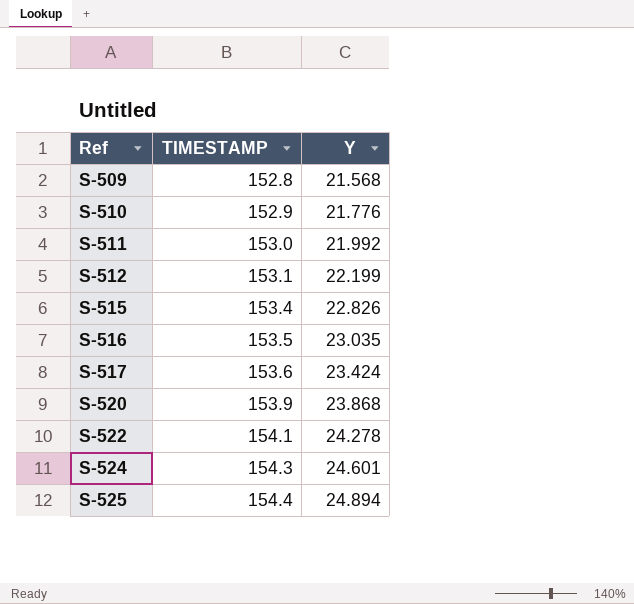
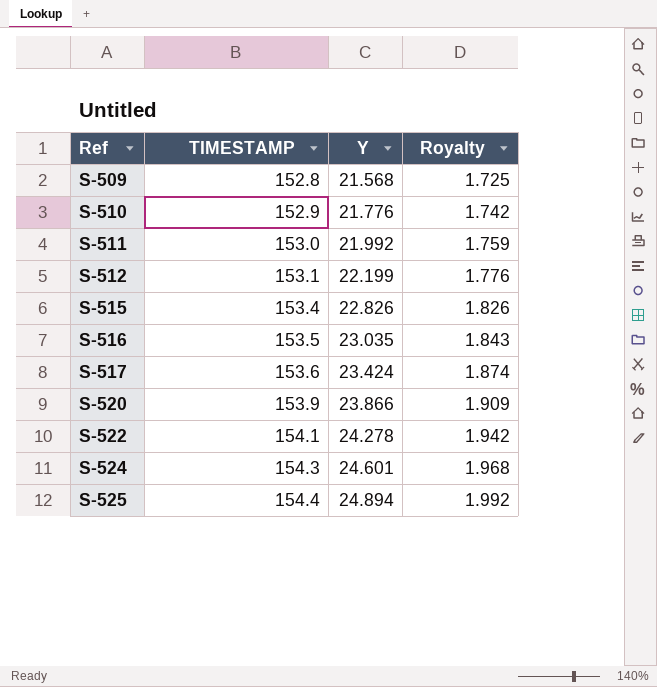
column Royalty | formula: none -> [Y] * 0.08
S-520 | Y: 23.868 -> 23.866

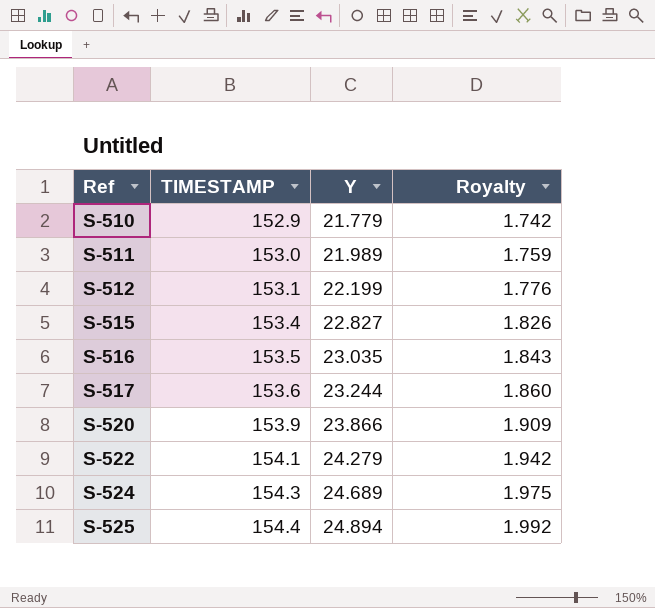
row S-509: 152.8 | 21.568 | 1.725 -> none
S-510 | Y: 21.776 -> 21.779
S-511 | Y: 21.992 -> 21.989
S-515 | Y: 22.826 -> 22.827
S-517 | Y: 23.424 -> 23.244
S-517 | Royalty: 1.874 -> 1.860
S-522 | Y: 24.278 -> 24.279
S-524 | Y: 24.601 -> 24.689
S-524 | Royalty: 1.968 -> 1.975

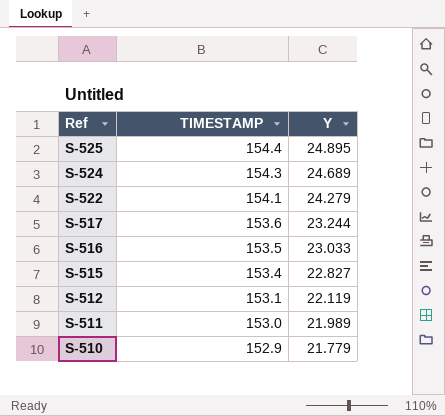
row order: Ref ascending -> Ref descending
column Royalty | formula: [Y] * 0.08 -> none
row S-520: 153.9 | 23.866 | 1.909 -> none
S-525 | Y: 24.894 -> 24.895
S-516 | Y: 23.035 -> 23.033
S-512 | Y: 22.199 -> 22.119

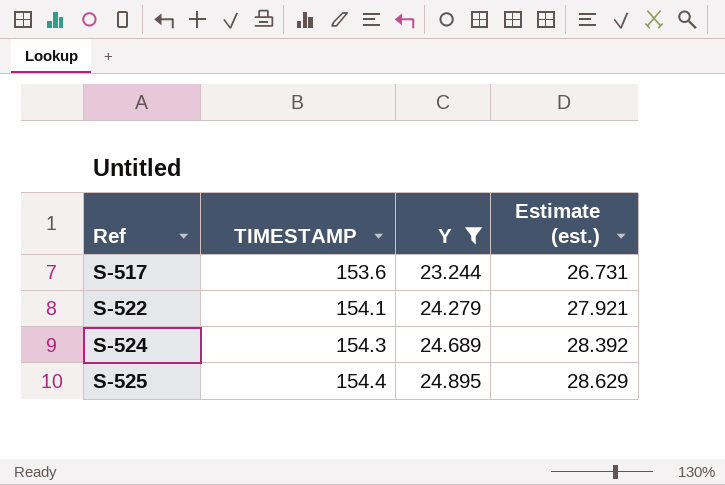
filter: none -> Y >= 23.244
row order: Ref descending -> Ref ascending
column Estimate (est.) | formula: none -> [Y] * 1.15

